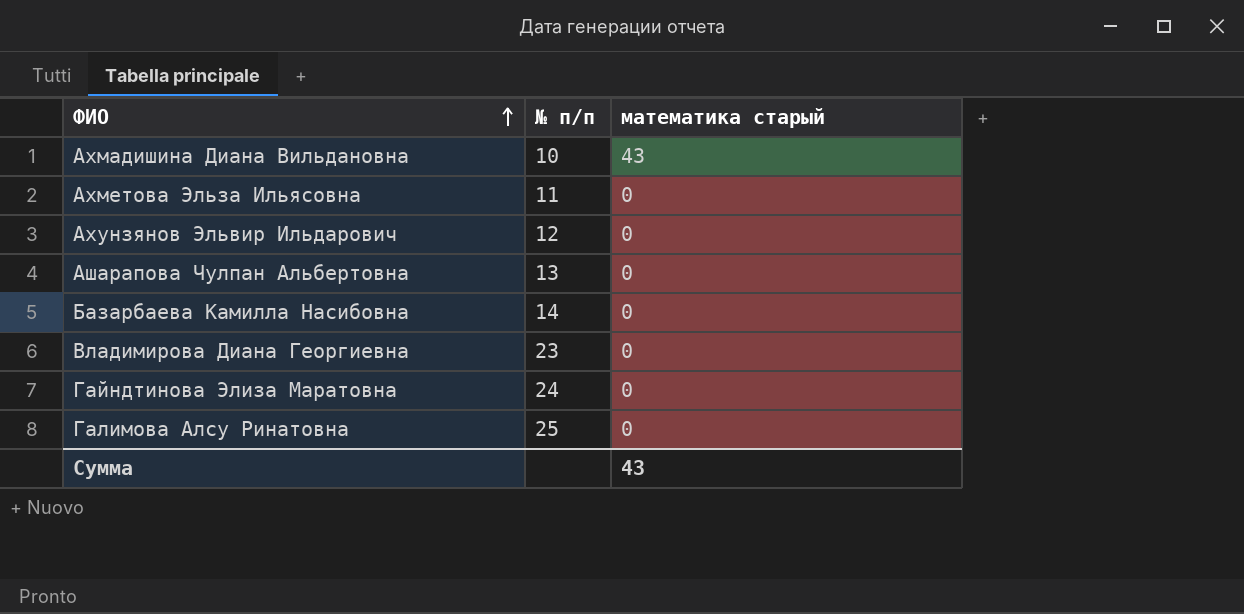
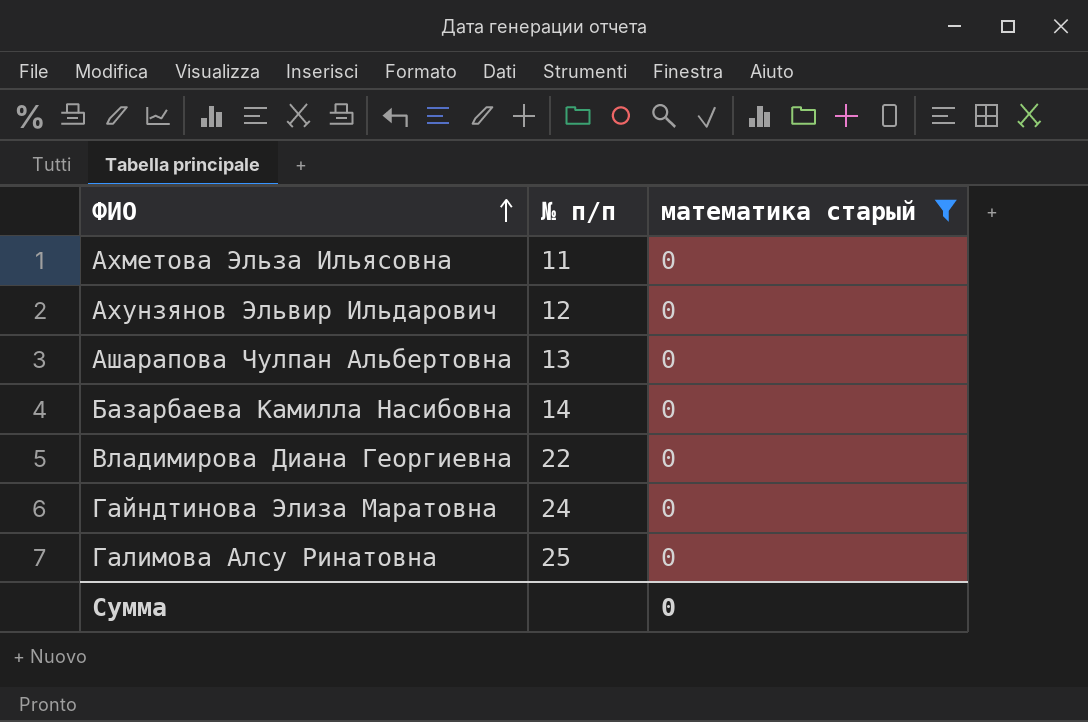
filter: none -> математика старый = 0
Владимирова Диана Георгиевна | № п/п: 23 -> 22
Сумма | математика старый: 43 -> 0

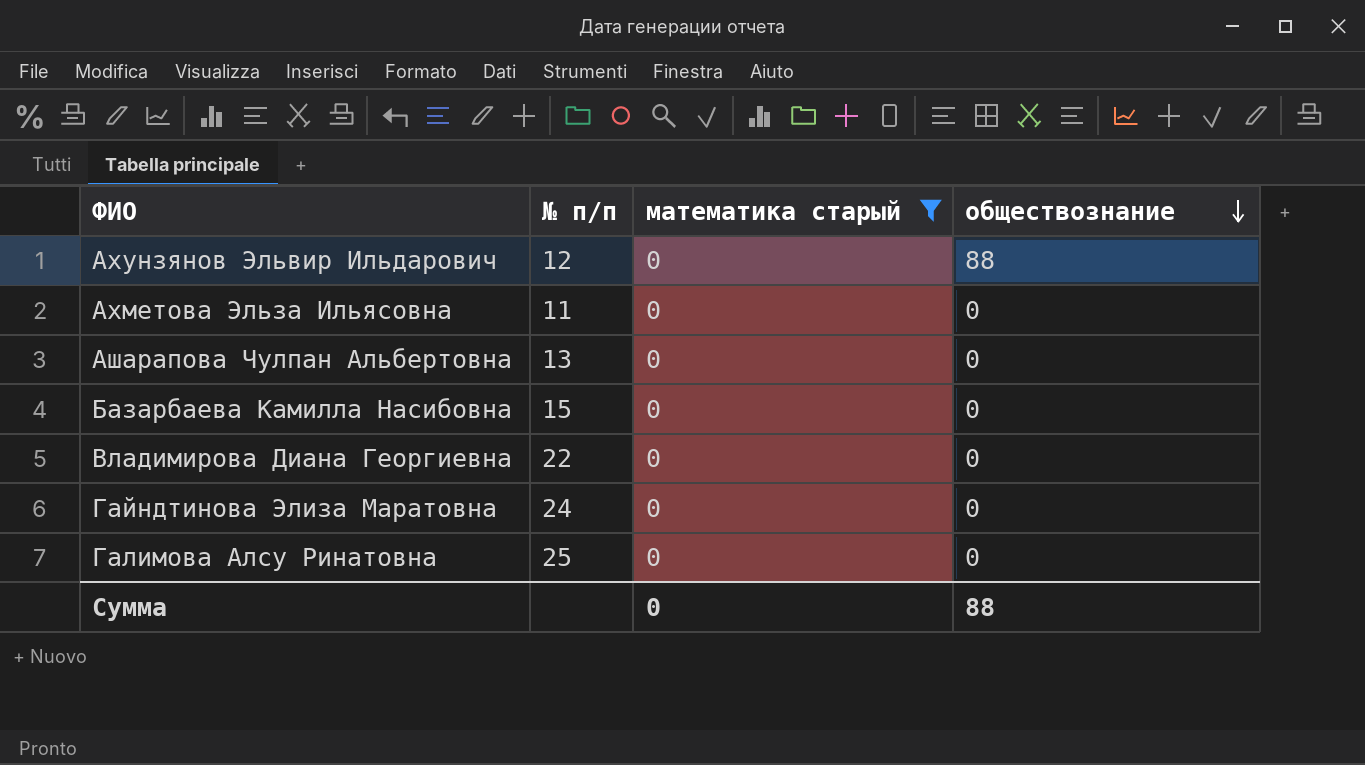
row order: ФИО ascending -> обществознание descending
column обществознание | position: none -> 4
Базарбаева Камилла Насибовна | № п/п: 14 -> 15

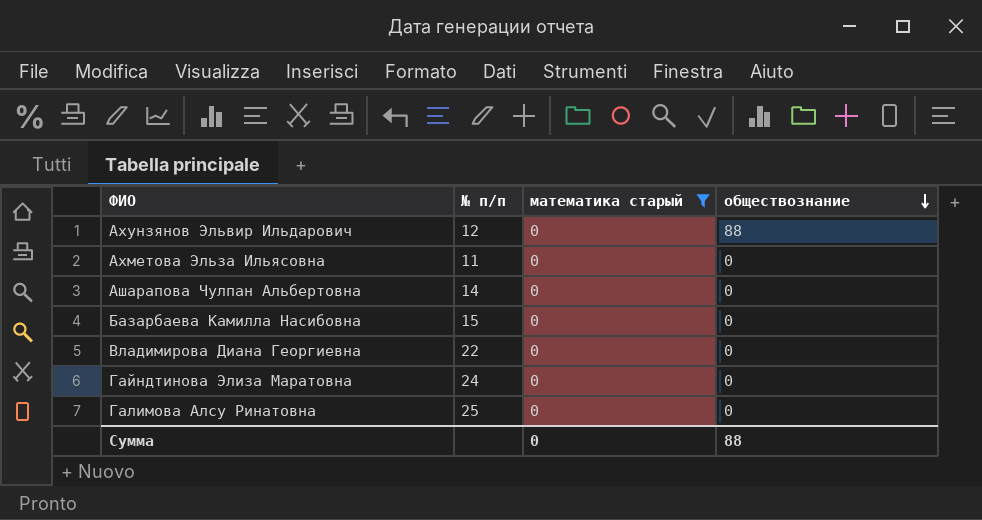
Ашарапова Чулпан Альбертовна | № п/п: 13 -> 14

